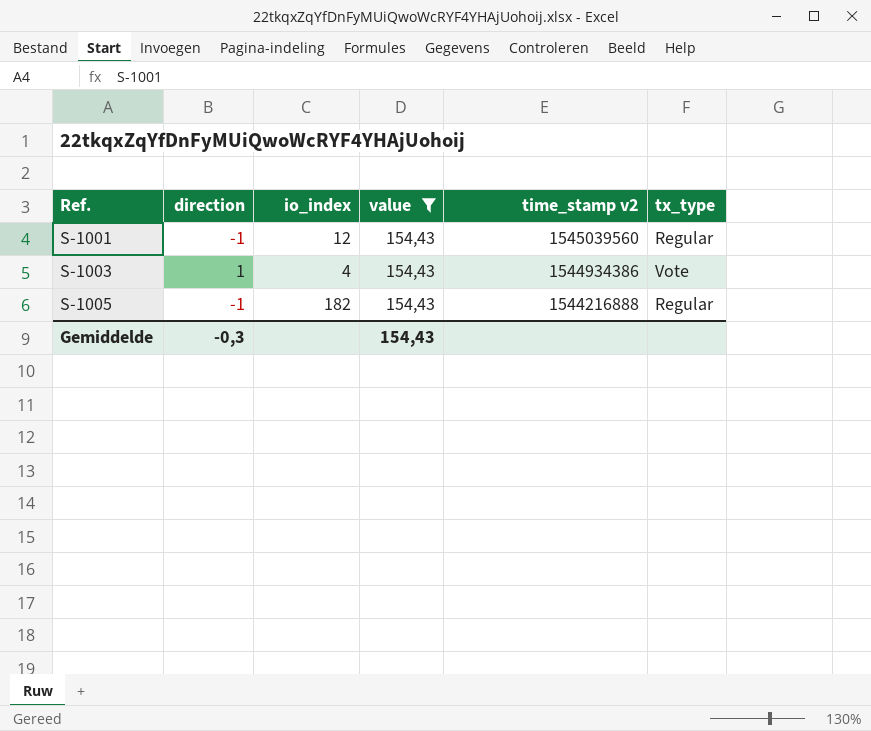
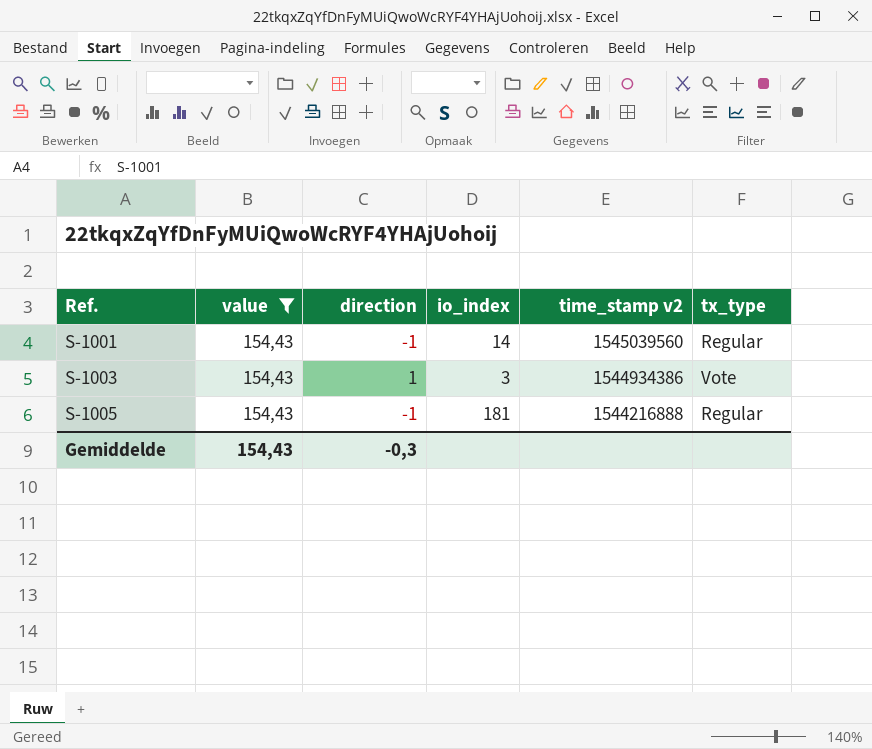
column value | position: 4 -> 2
S-1001 | io_index: 12 -> 14
S-1003 | io_index: 4 -> 3
S-1005 | io_index: 182 -> 181

